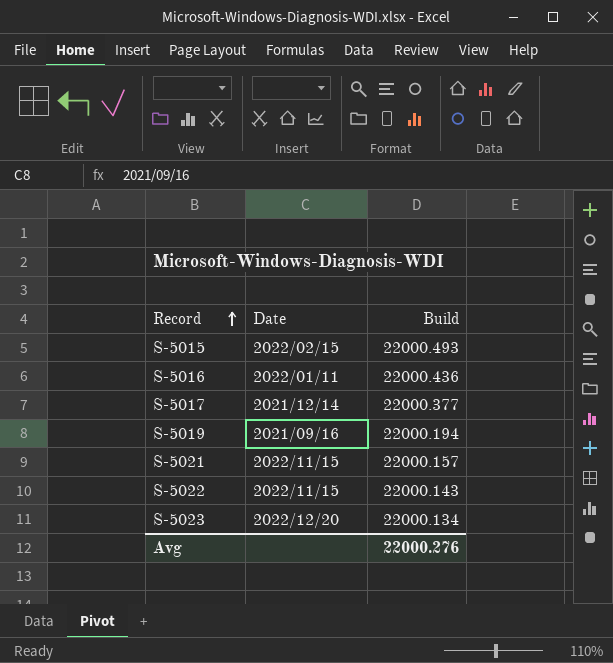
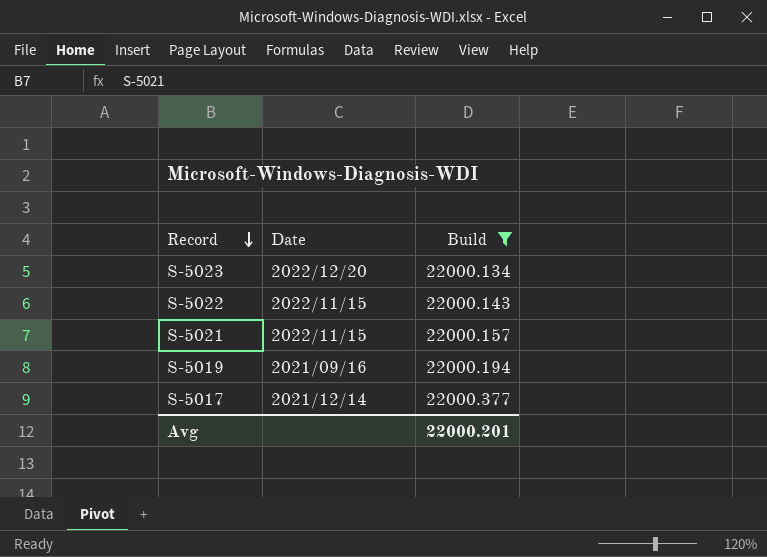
filter: none -> Build <= 22000.377
row order: Record ascending -> Record descending
Avg | Build: 22000.276 -> 22000.201

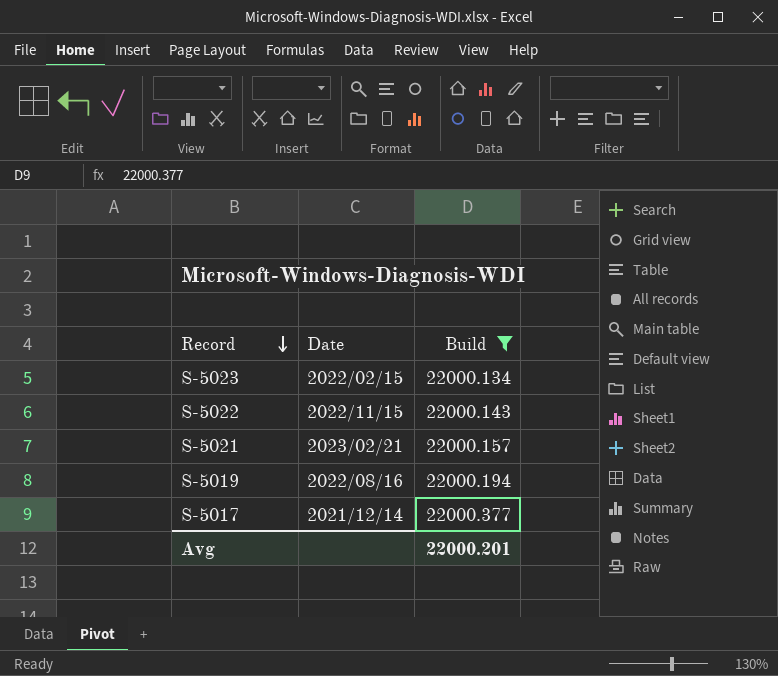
S-5023 | Date: 2022/12/20 -> 2022/02/15
S-5021 | Date: 2022/11/15 -> 2023/02/21
S-5019 | Date: 2021/09/16 -> 2022/08/16

